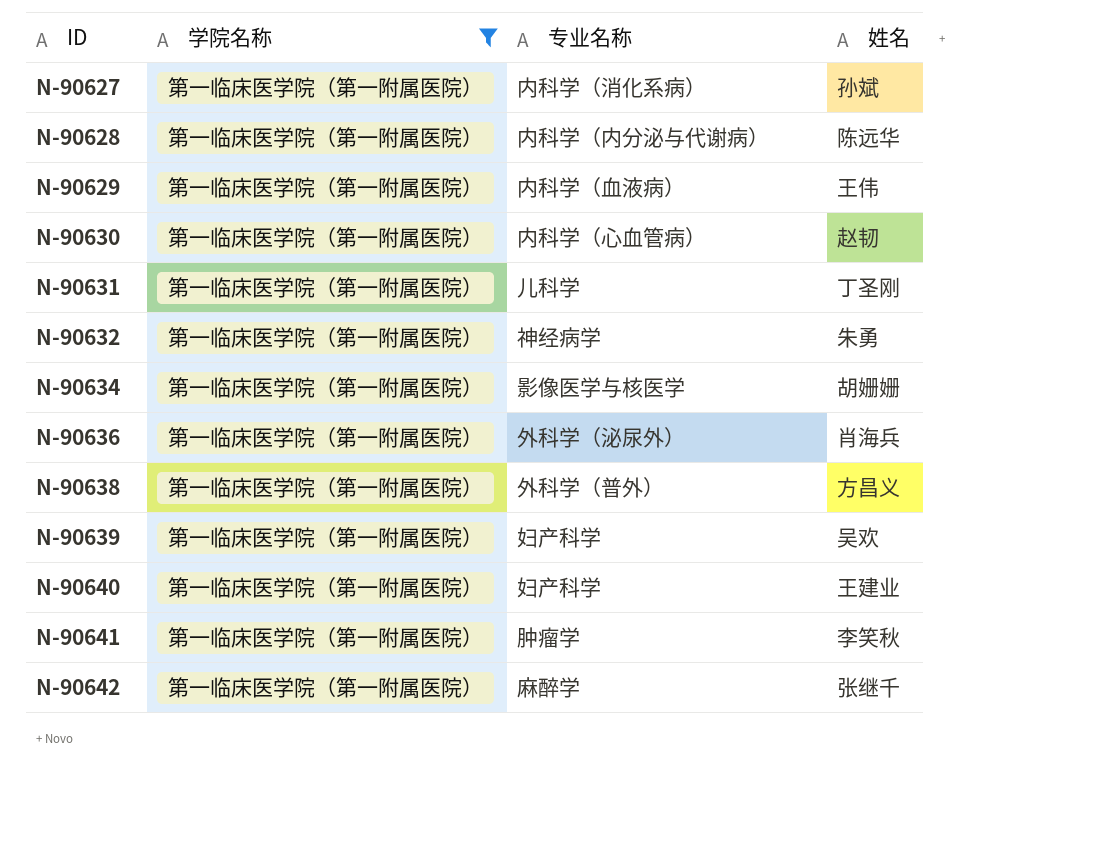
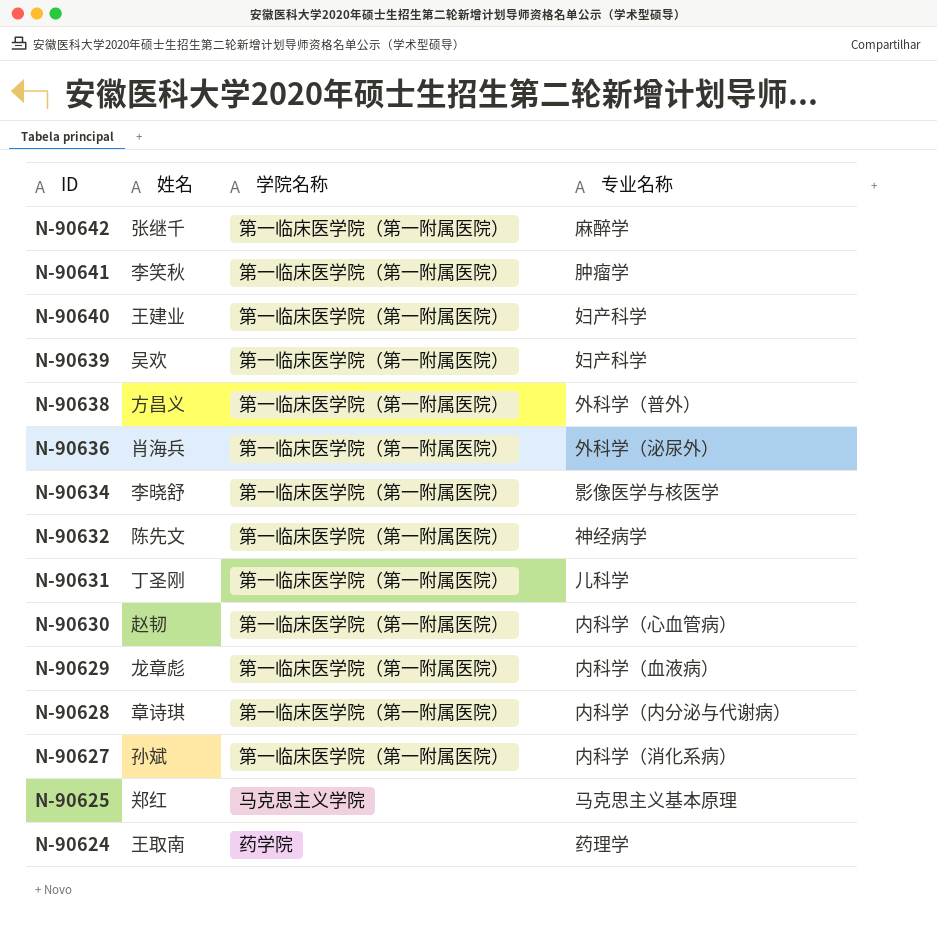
filter: 学院名称 = 第一临床医学院（第一附属医院） -> none
row order: ID ascending -> ID descending
column 姓名 | position: 4 -> 2
N-90634 | 姓名: 胡姗姗 -> 李晓舒
N-90632 | 姓名: 朱勇 -> 陈先文
N-90629 | 姓名: 王伟 -> 龙章彪
N-90628 | 姓名: 陈远华 -> 章诗琪

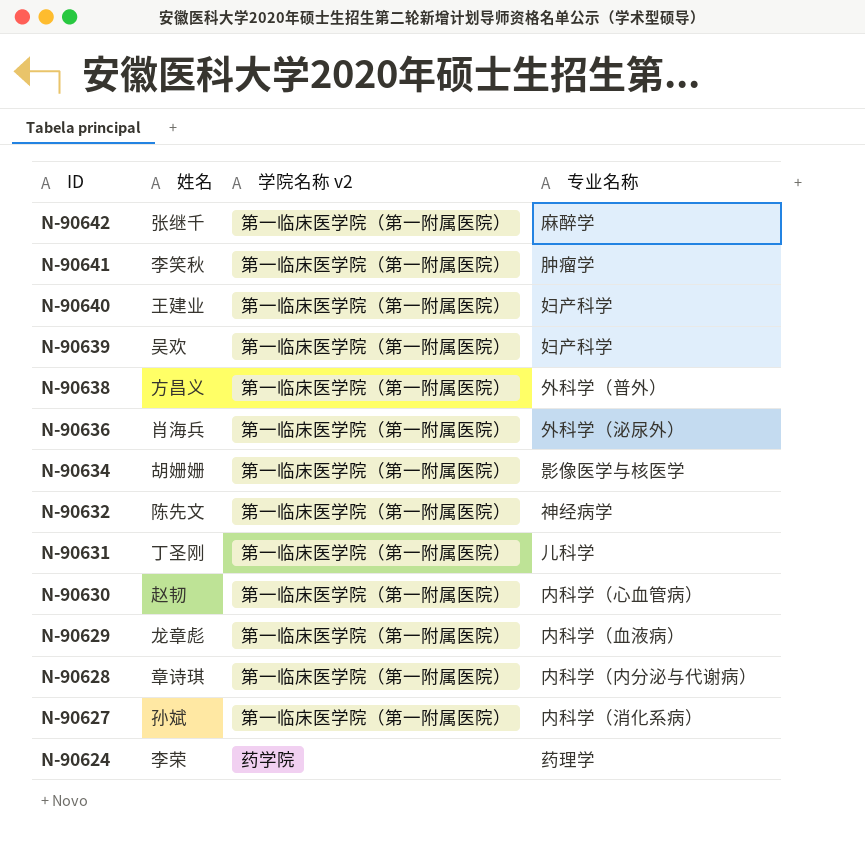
column name: 学院名称 -> 学院名称 v2
row N-90625: 郑红 | 马克思主义学院 | 马克思主义基本原理 -> none
N-90634 | 姓名: 李晓舒 -> 胡姗姗
N-90624 | 姓名: 王取南 -> 李荣

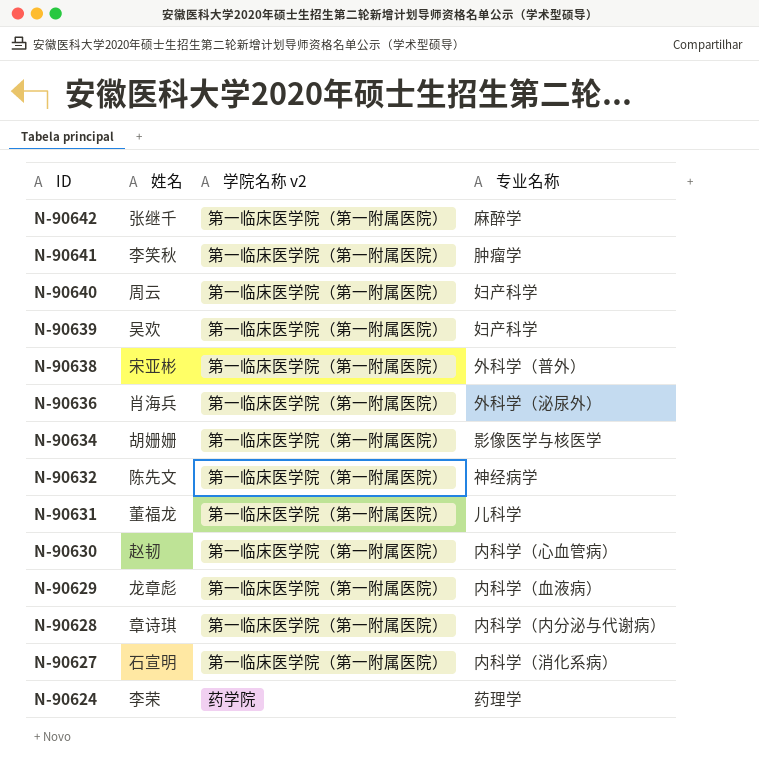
N-90640 | 姓名: 王建业 -> 周云
N-90638 | 姓名: 方昌义 -> 宋亚彬
N-90631 | 姓名: 丁圣刚 -> 董福龙
N-90627 | 姓名: 孙斌 -> 石宣明

